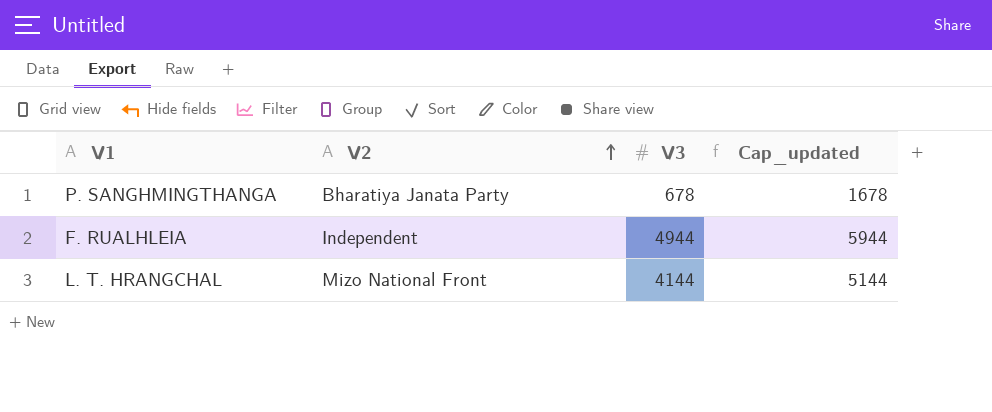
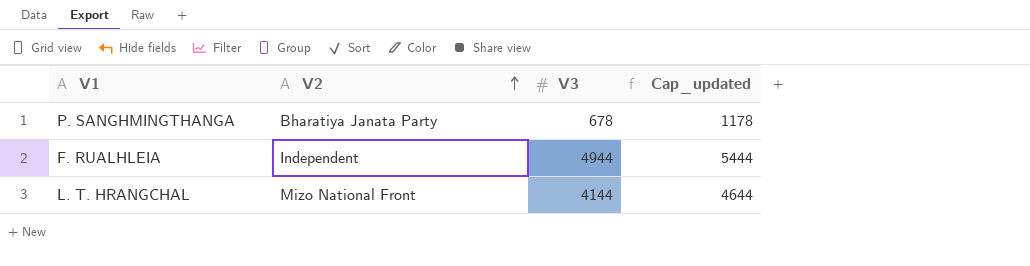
column Cap_updated | formula: [V3] + 1000 -> [V3] + 500

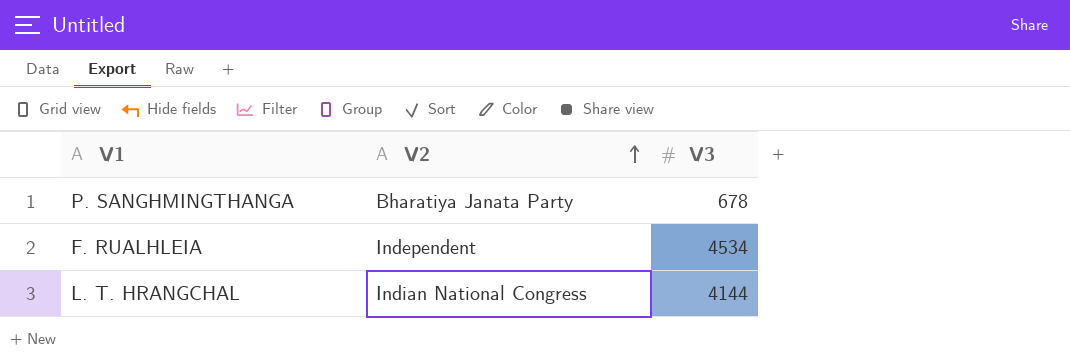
column Cap_updated | formula: [V3] + 500 -> none
F. RUALHLEIA | V3: 4944 -> 4534
L. T. HRANGCHAL | V2: Mizo National Front -> Indian National Congress

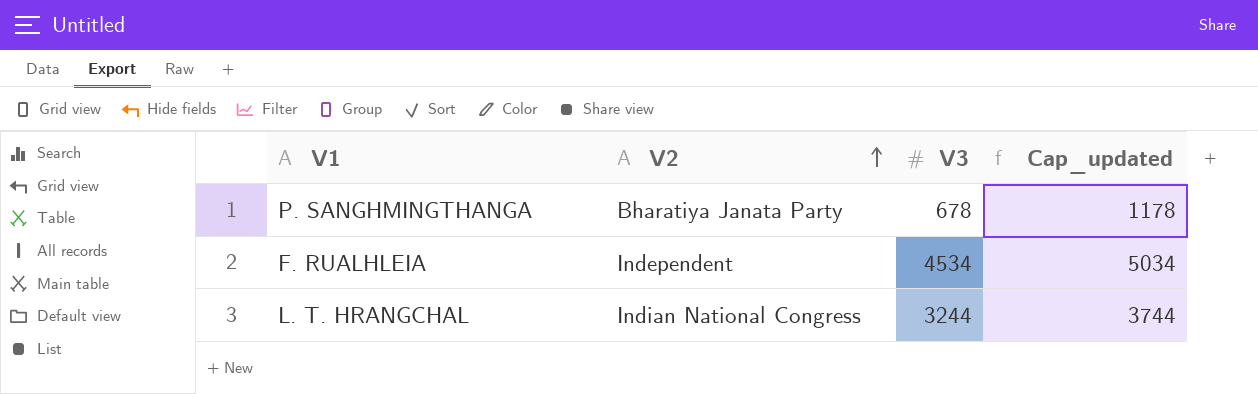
column Cap_updated | formula: none -> [V3] + 500
L. T. HRANGCHAL | V3: 4144 -> 3244

